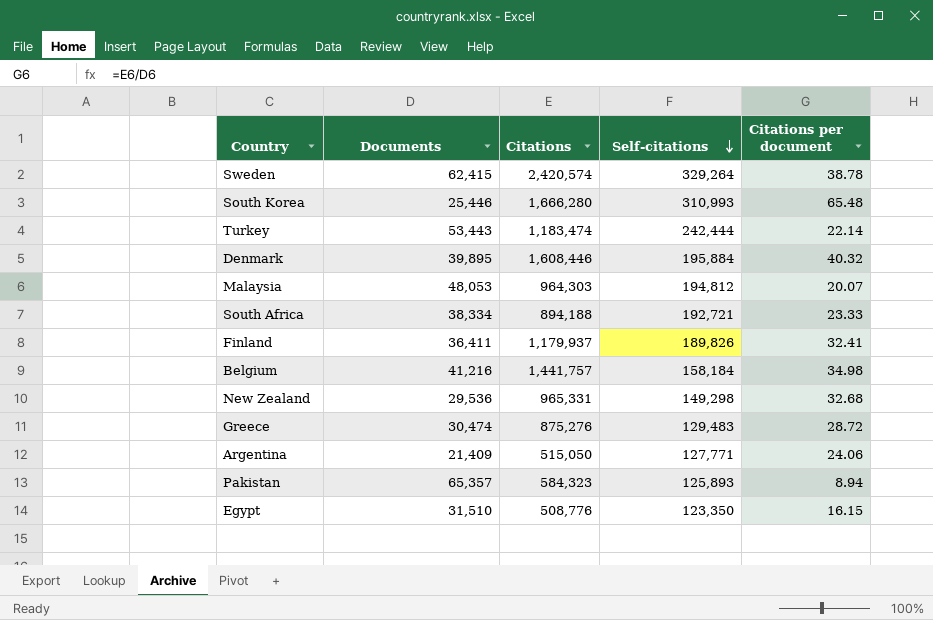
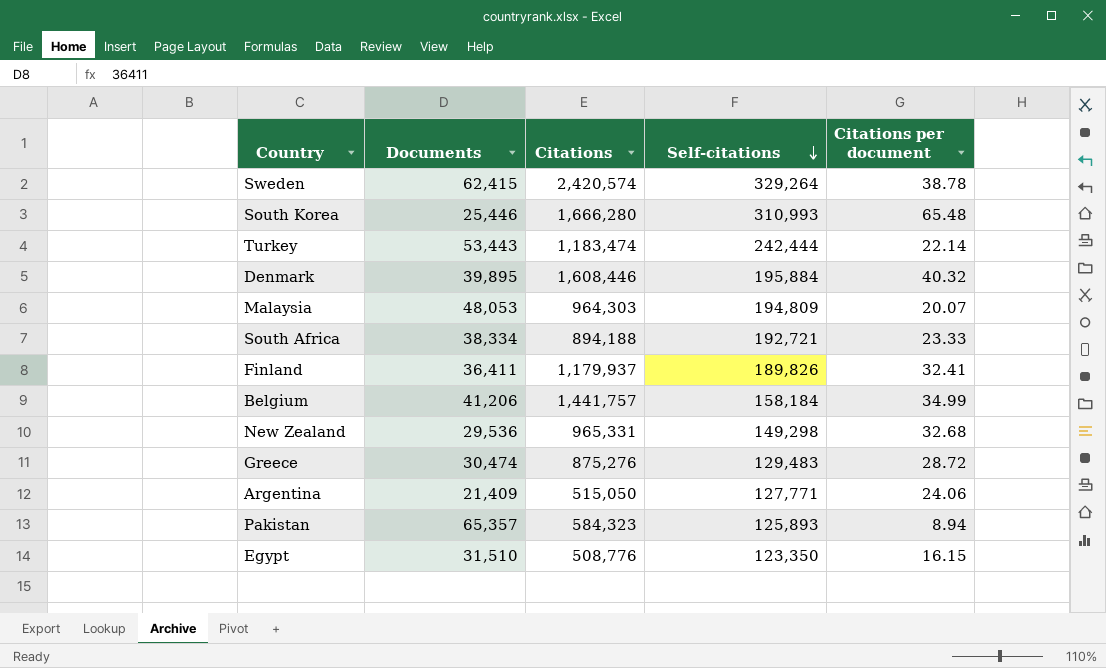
Malaysia | Self-citations: 194,812 -> 194,809
Belgium | Documents: 41,216 -> 41,206
Belgium | Citations per document: 34.98 -> 34.99

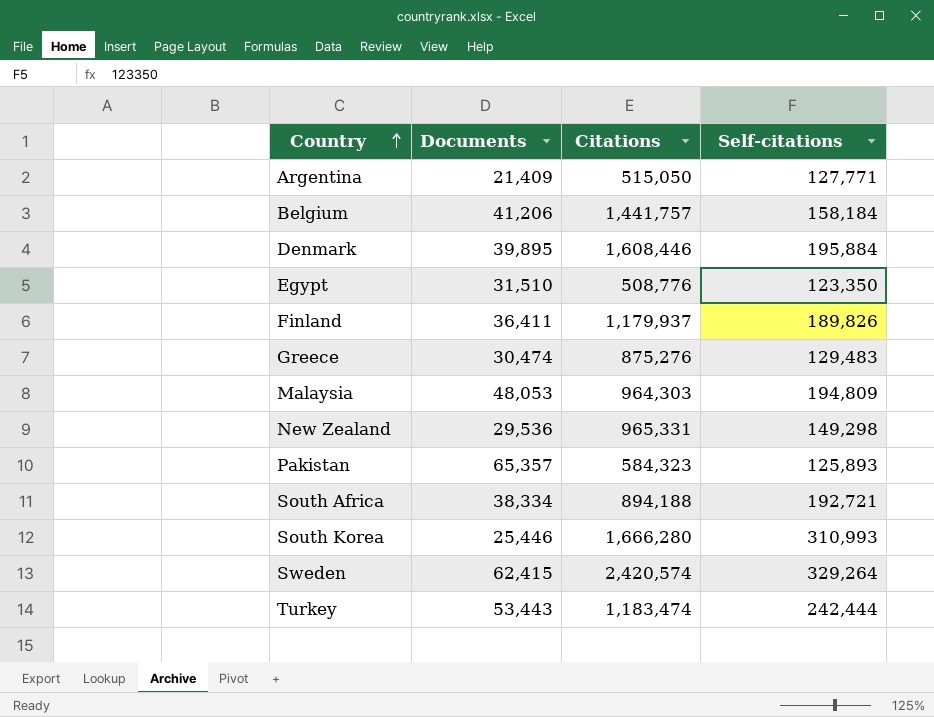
row order: Self-citations descending -> Country ascending
column Citations per document | formula: [Citations] / [Documents] -> none

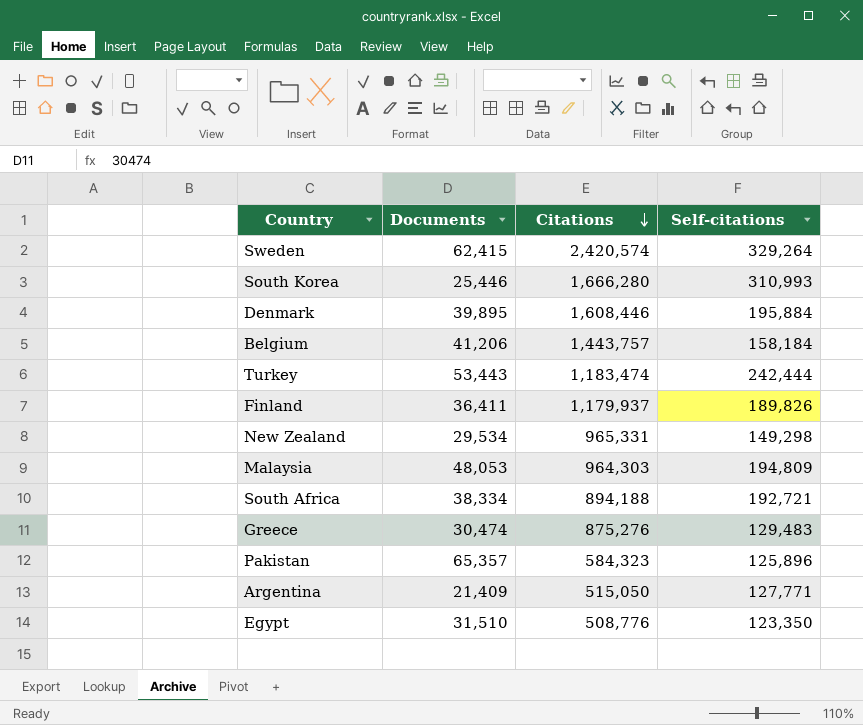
row order: Country ascending -> Citations descending
Belgium | Citations: 1,441,757 -> 1,443,757
New Zealand | Documents: 29,536 -> 29,534
Pakistan | Self-citations: 125,893 -> 125,896

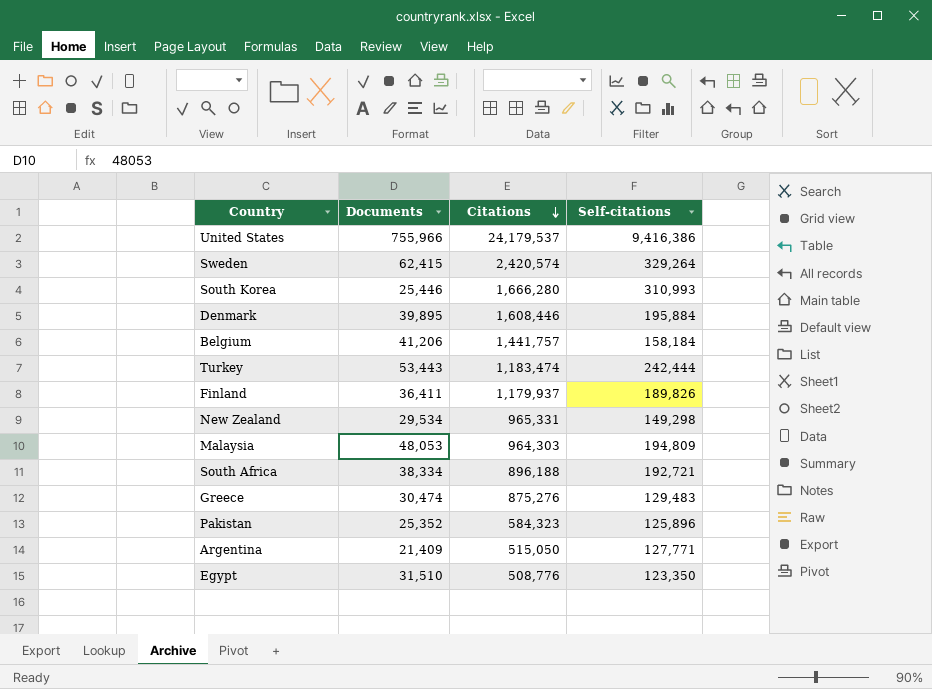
row United States: none -> 755,966 | 24,179,537 | 9,416,386
Belgium | Citations: 1,443,757 -> 1,441,757
South Africa | Citations: 894,188 -> 896,188
Pakistan | Documents: 65,357 -> 25,352

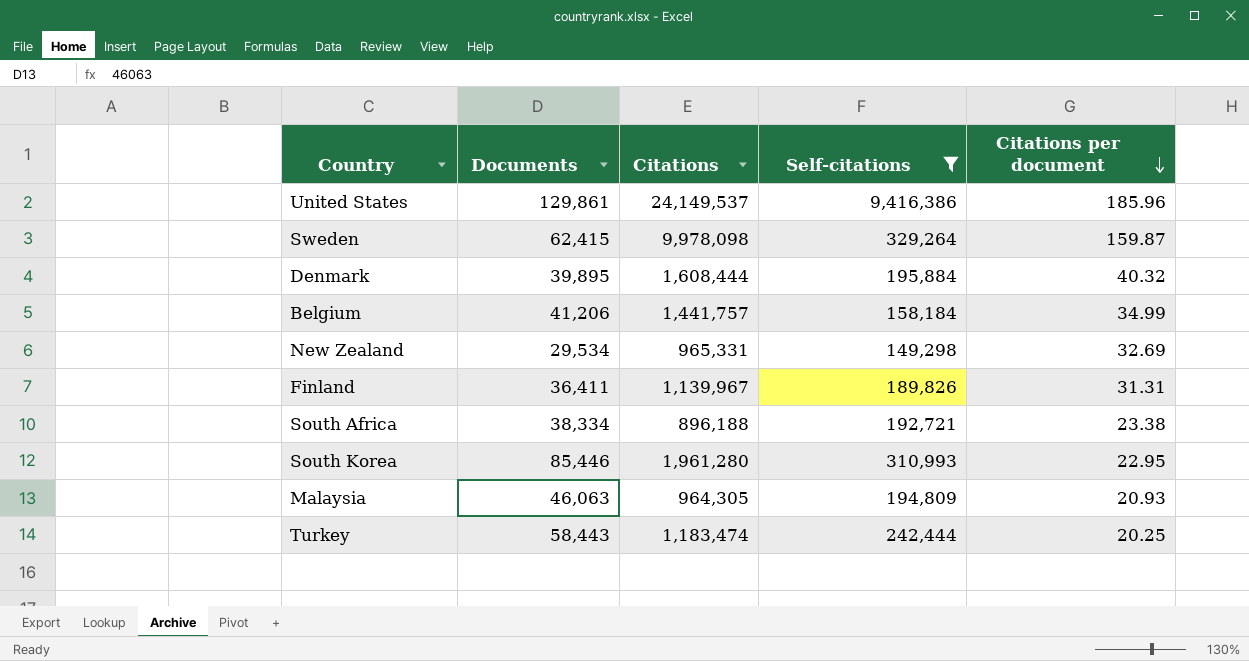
filter: none -> Self-citations >= 149,298
row order: Citations descending -> Citations per document descending
column Citations per document | formula: none -> [Citations] / [Documents]
United States | Documents: 755,966 -> 129,861
United States | Citations: 24,179,537 -> 24,149,537
Sweden | Citations: 2,420,574 -> 9,978,098
Denmark | Citations: 1,608,446 -> 1,608,444
Finland | Citations: 1,179,937 -> 1,139,967
South Korea | Documents: 25,446 -> 85,446
South Korea | Citations: 1,666,280 -> 1,961,280
Malaysia | Documents: 48,053 -> 46,063
Malaysia | Citations: 964,303 -> 964,305
Turkey | Documents: 53,443 -> 58,443

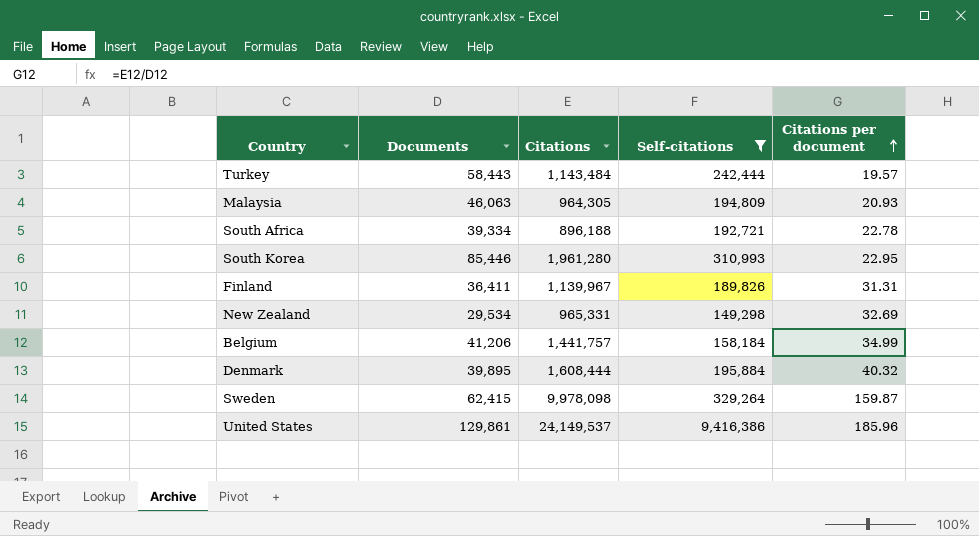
row order: Citations per document descending -> Citations per document ascending
Turkey | Citations: 1,183,474 -> 1,143,484
Turkey | Citations per document: 20.25 -> 19.57
South Africa | Documents: 38,334 -> 39,334
South Africa | Citations per document: 23.38 -> 22.78

